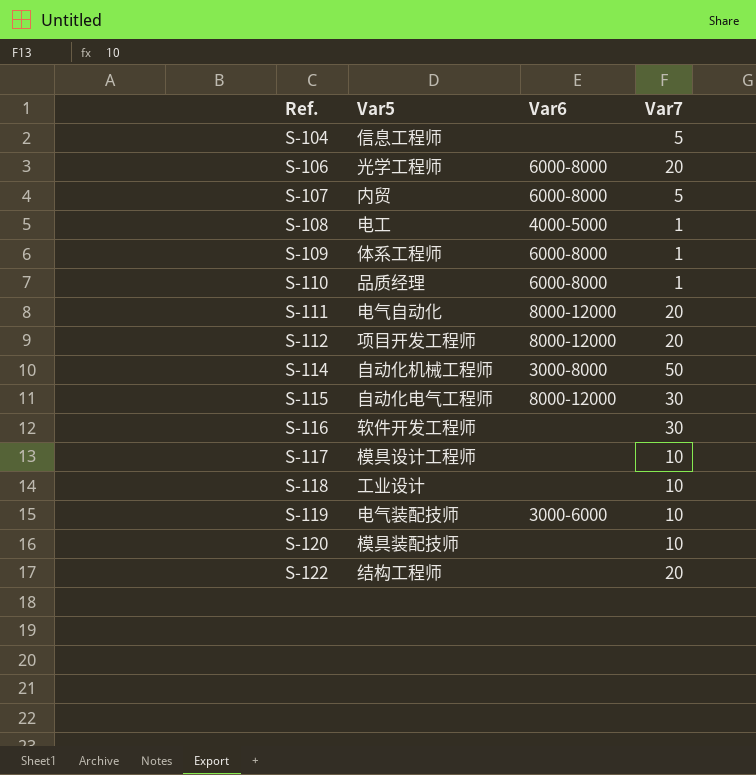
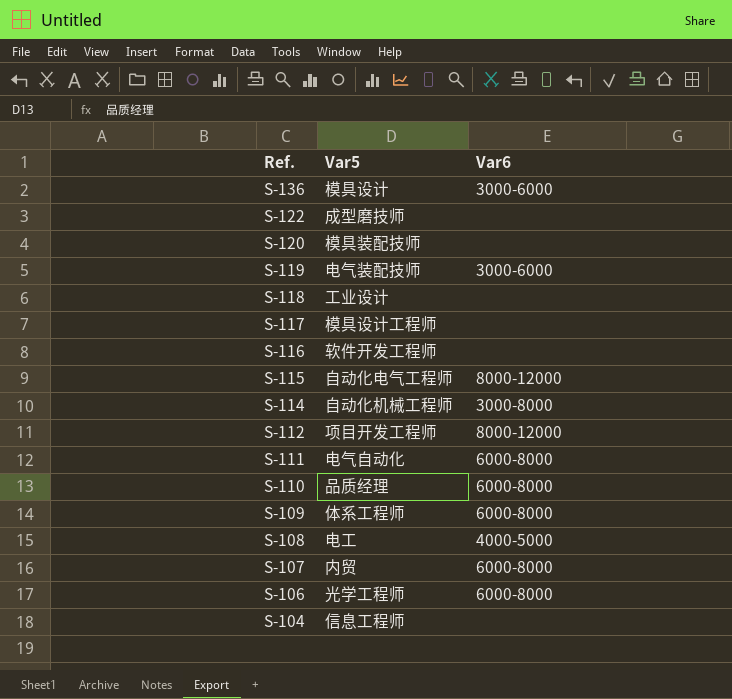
row order: Ref. ascending -> Ref. descending
column Var7 | position: 4 -> none
row S-136: none -> 模具设计 | 3000-6000
S-122 | Var5: 结构工程师 -> 成型磨技师
S-111 | Var6: 8000-12000 -> 6000-8000

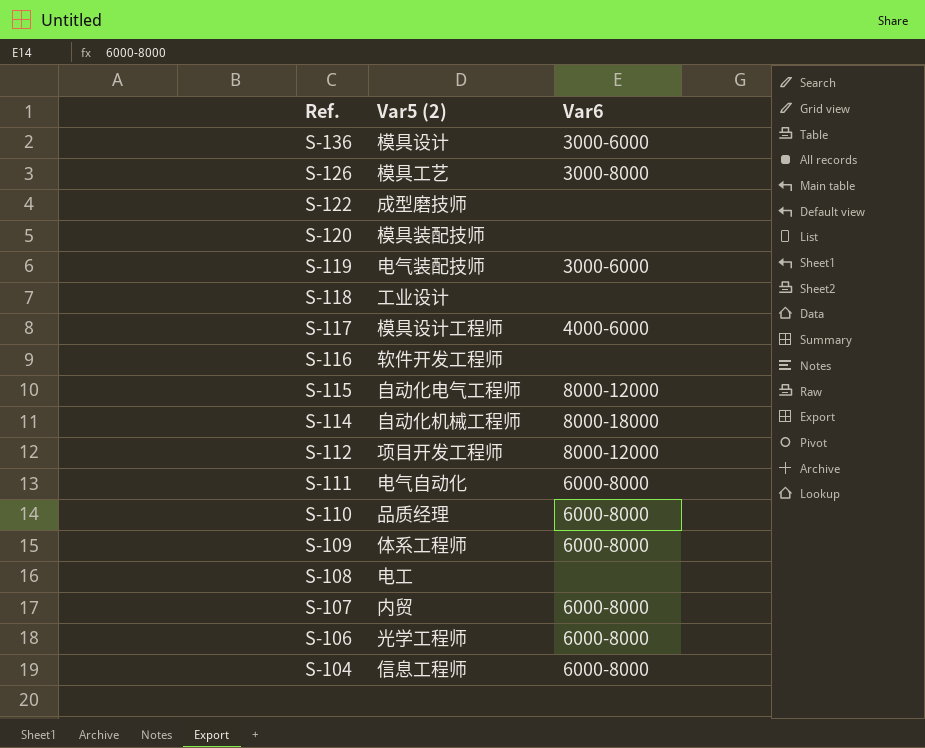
column name: Var5 -> Var5 (2)
row S-126: none -> 模具工艺 | 3000-8000
S-117 | Var6: none -> 4000-6000
S-114 | Var6: 3000-8000 -> 8000-18000
S-108 | Var6: 4000-5000 -> none
S-104 | Var6: none -> 6000-8000

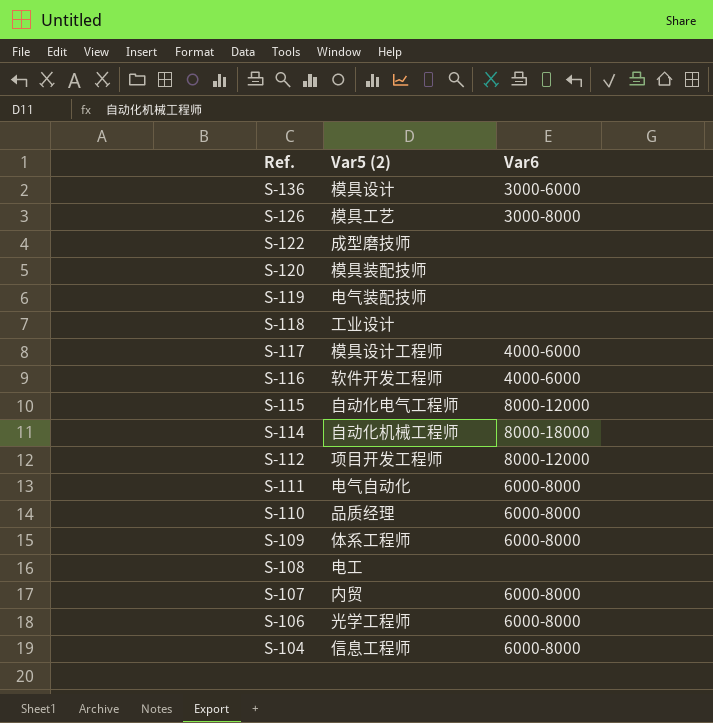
S-119 | Var6: 3000-6000 -> none
S-116 | Var6: none -> 4000-6000

